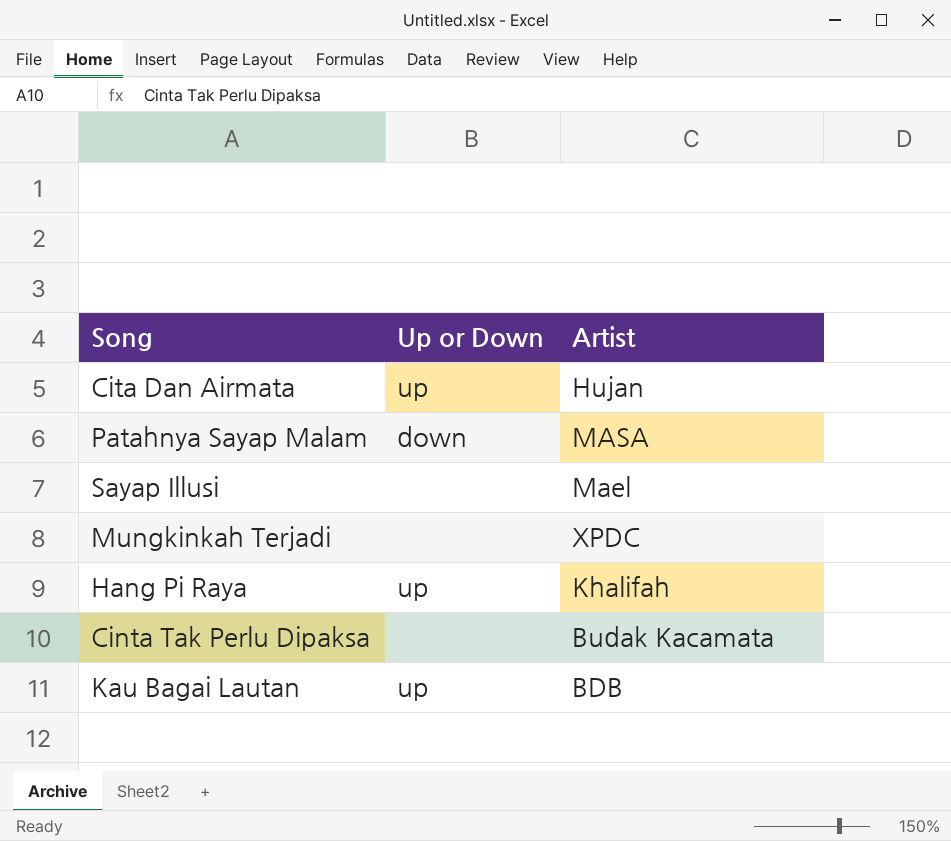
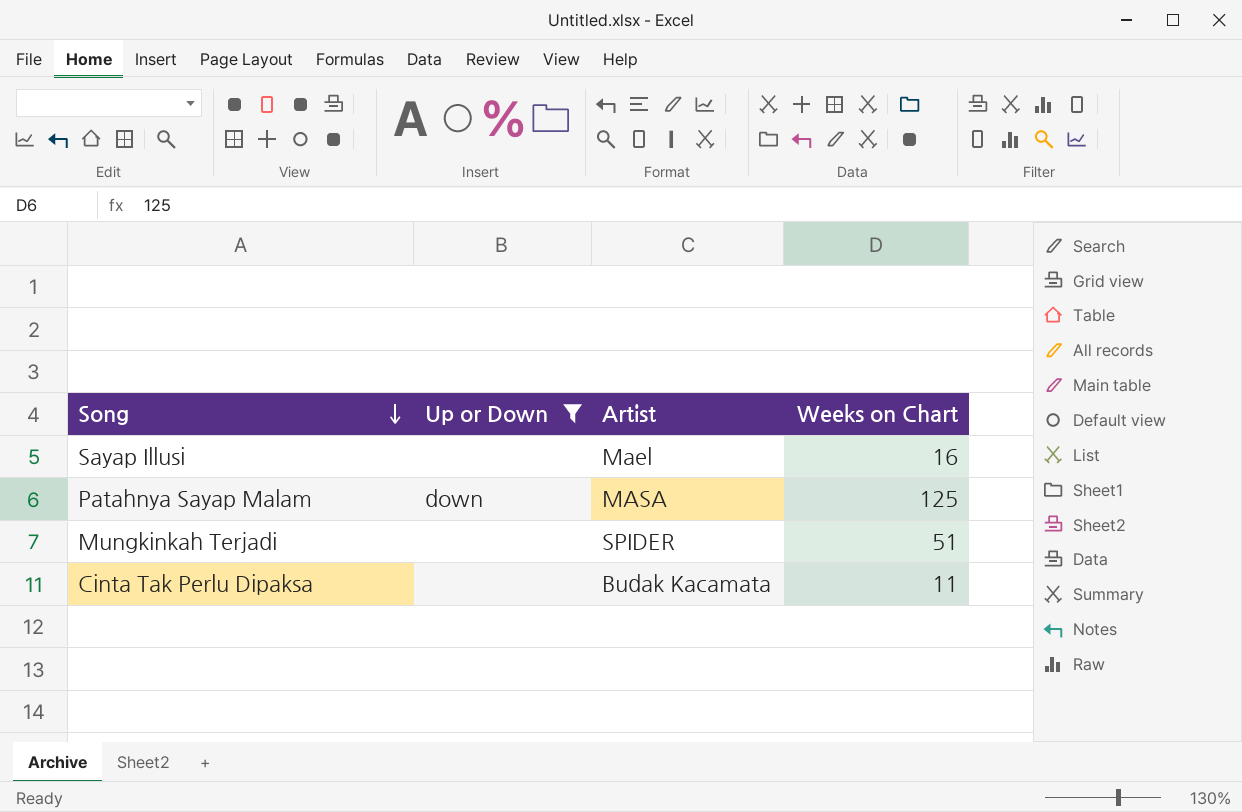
filter: none -> Up or Down != up
row order: none -> Song descending
column Weeks on Chart | position: none -> 4
Mungkinkah Terjadi | Artist: XPDC -> SPIDER

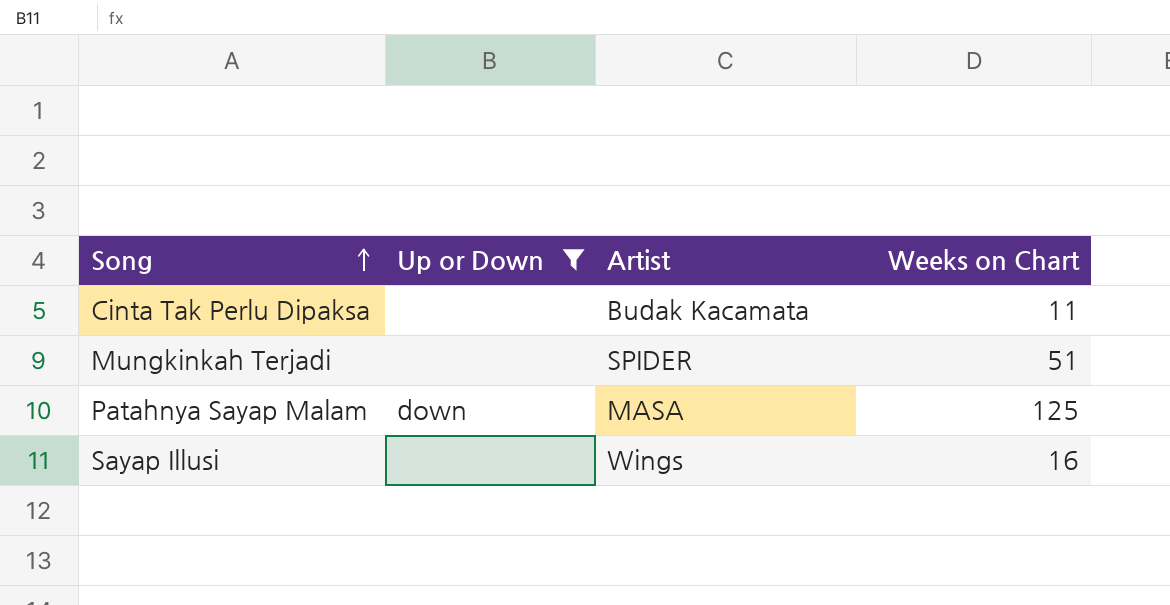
row order: Song descending -> Song ascending
Sayap Illusi | Artist: Mael -> Wings

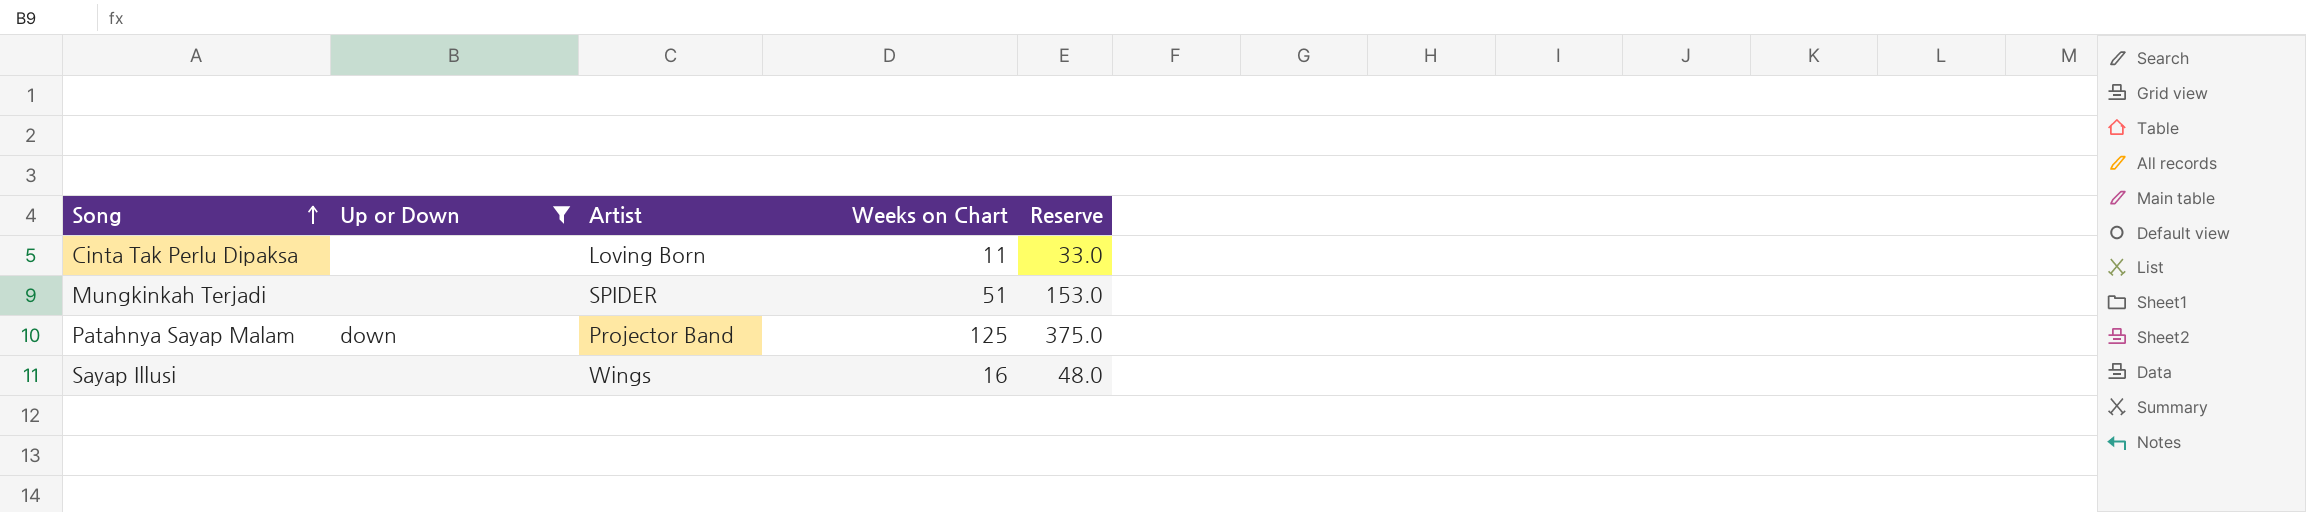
column Reserve | formula: none -> [Weeks on Chart] * 3
Cinta Tak Perlu Dipaksa | Artist: Budak Kacamata -> Loving Born
Patahnya Sayap Malam | Artist: MASA -> Projector Band

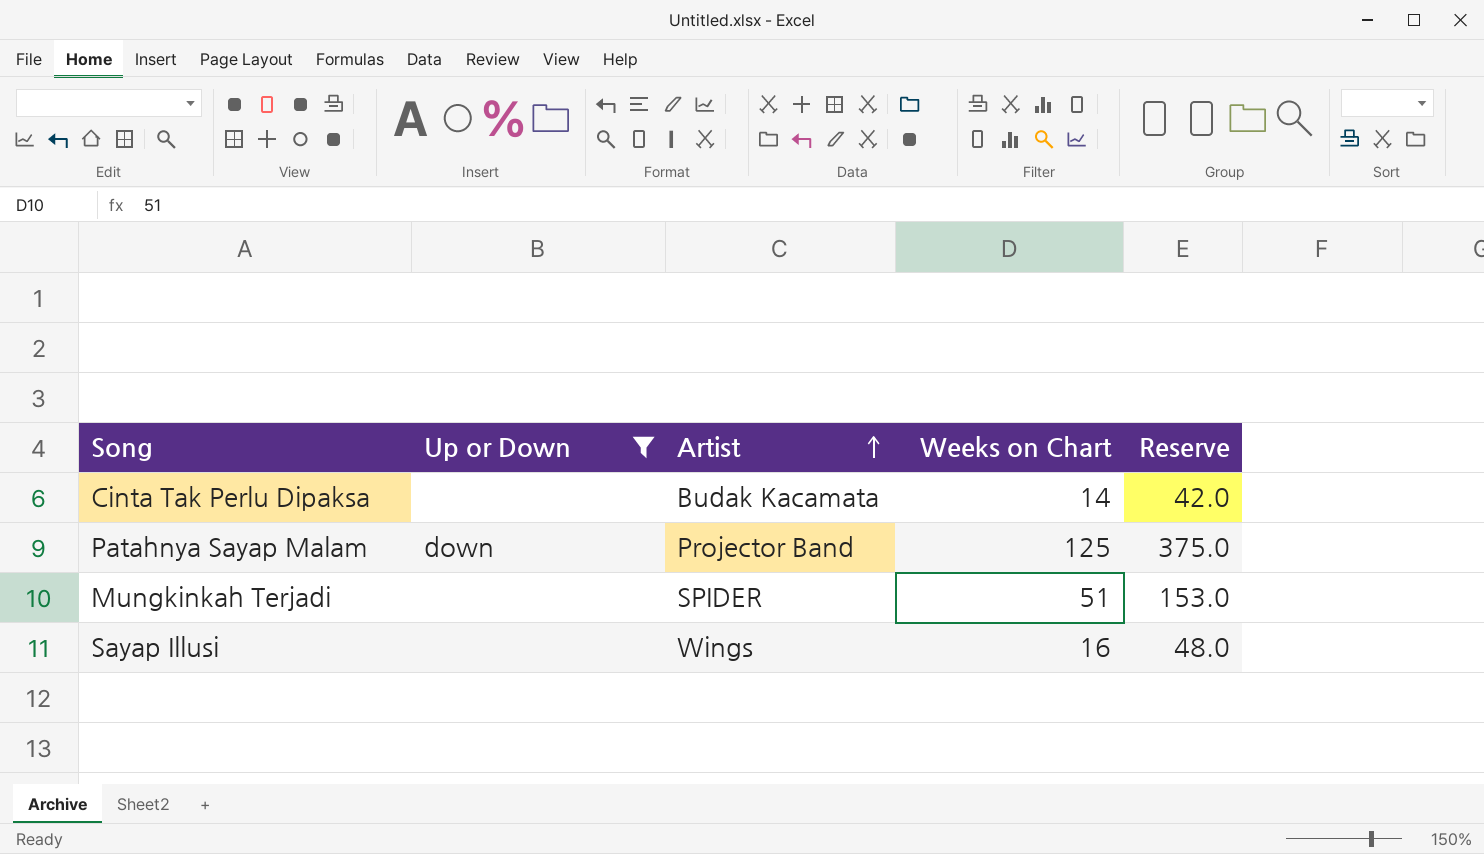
row order: Song ascending -> Artist ascending
Cinta Tak Perlu Dipaksa | Artist: Loving Born -> Budak Kacamata
Cinta Tak Perlu Dipaksa | Weeks on Chart: 11 -> 14
Cinta Tak Perlu Dipaksa | Reserve: 33.0 -> 42.0

